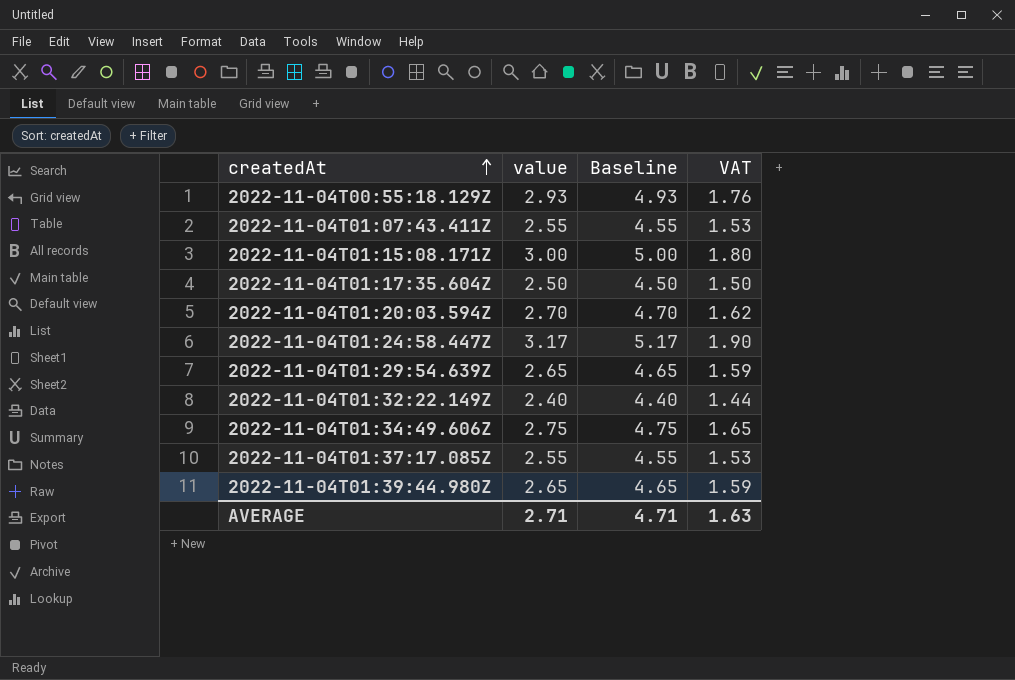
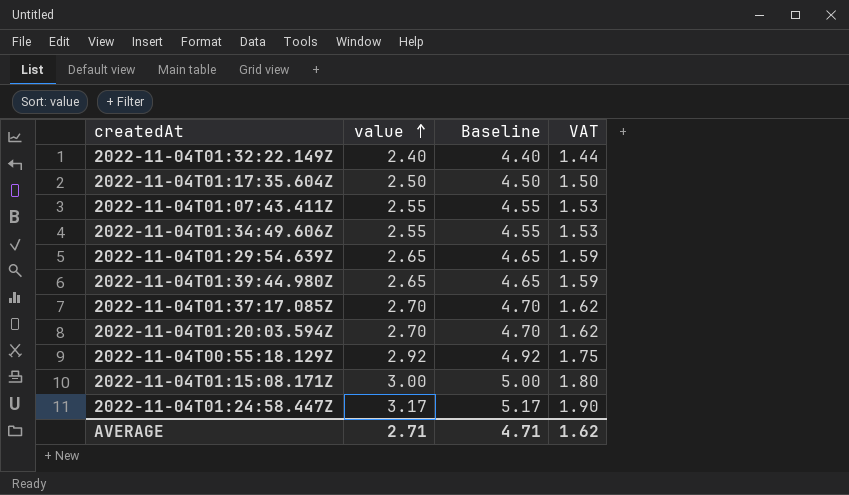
row order: createdAt ascending -> value ascending
2022-11-04T01:34:49.606Z | value: 2.75 -> 2.55
2022-11-04T01:34:49.606Z | Baseline: 4.75 -> 4.55
2022-11-04T01:34:49.606Z | VAT: 1.65 -> 1.53
2022-11-04T01:37:17.085Z | value: 2.55 -> 2.70
2022-11-04T01:37:17.085Z | Baseline: 4.55 -> 4.70
2022-11-04T01:37:17.085Z | VAT: 1.53 -> 1.62
2022-11-04T00:55:18.129Z | value: 2.93 -> 2.92
2022-11-04T00:55:18.129Z | Baseline: 4.93 -> 4.92
2022-11-04T00:55:18.129Z | VAT: 1.76 -> 1.75
AVERAGE | VAT: 1.63 -> 1.62

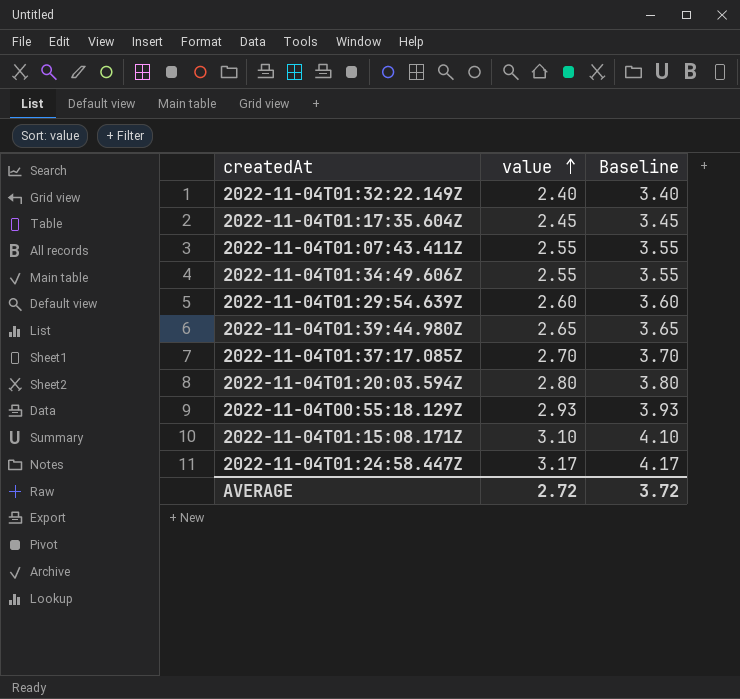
column VAT | formula: [value] * 0.6 -> none
column Baseline | formula: [value] + 2 -> [value] + 1
2022-11-04T01:17:35.604Z | value: 2.50 -> 2.45
2022-11-04T01:29:54.639Z | value: 2.65 -> 2.60
2022-11-04T01:20:03.594Z | value: 2.70 -> 2.80
2022-11-04T00:55:18.129Z | value: 2.92 -> 2.93
2022-11-04T01:15:08.171Z | value: 3.00 -> 3.10
AVERAGE | value: 2.71 -> 2.72
AVERAGE | Baseline: 4.71 -> 3.72

